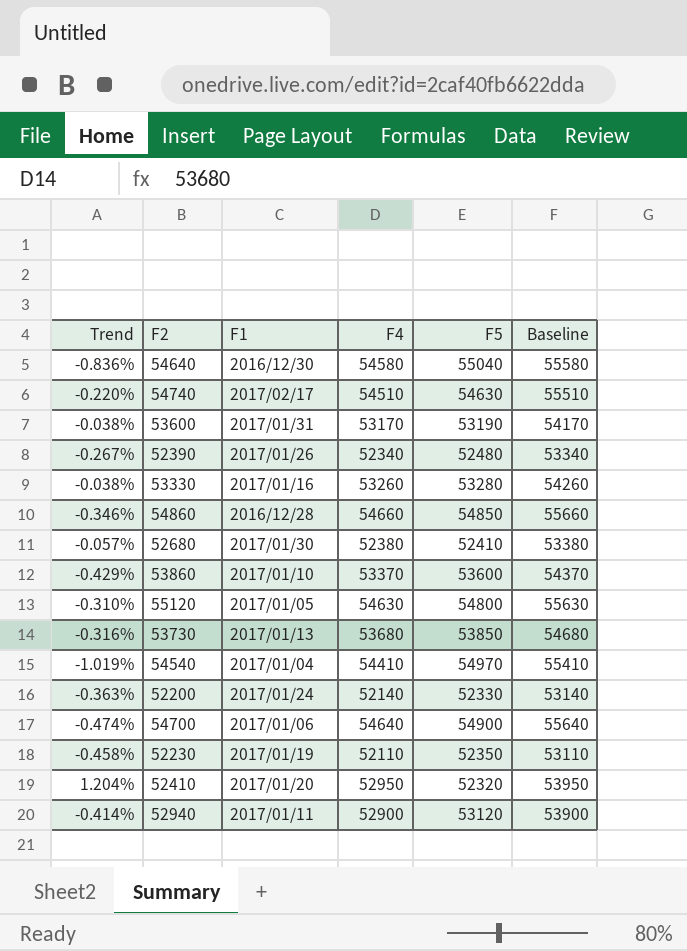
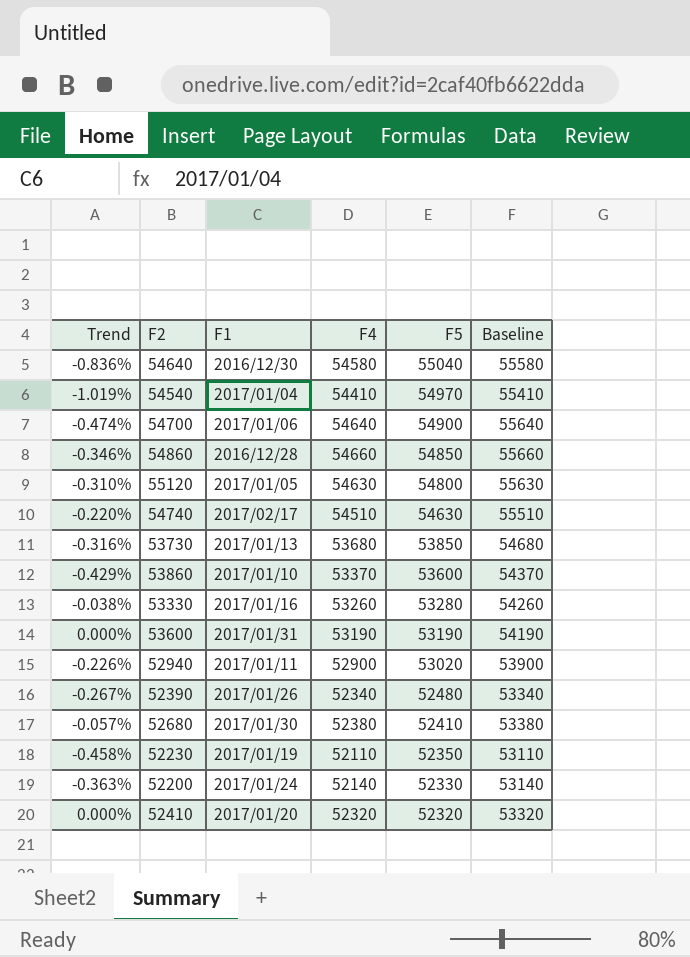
row order: none -> F5 descending
53600 | Trend: -0.038% -> 0.000%
53600 | F4: 53170 -> 53190
53600 | Baseline: 54170 -> 54190
52940 | Trend: -0.414% -> -0.226%
52940 | F5: 53120 -> 53020
52410 | Trend: 1.204% -> 0.000%
52410 | F4: 52950 -> 52320
52410 | Baseline: 53950 -> 53320

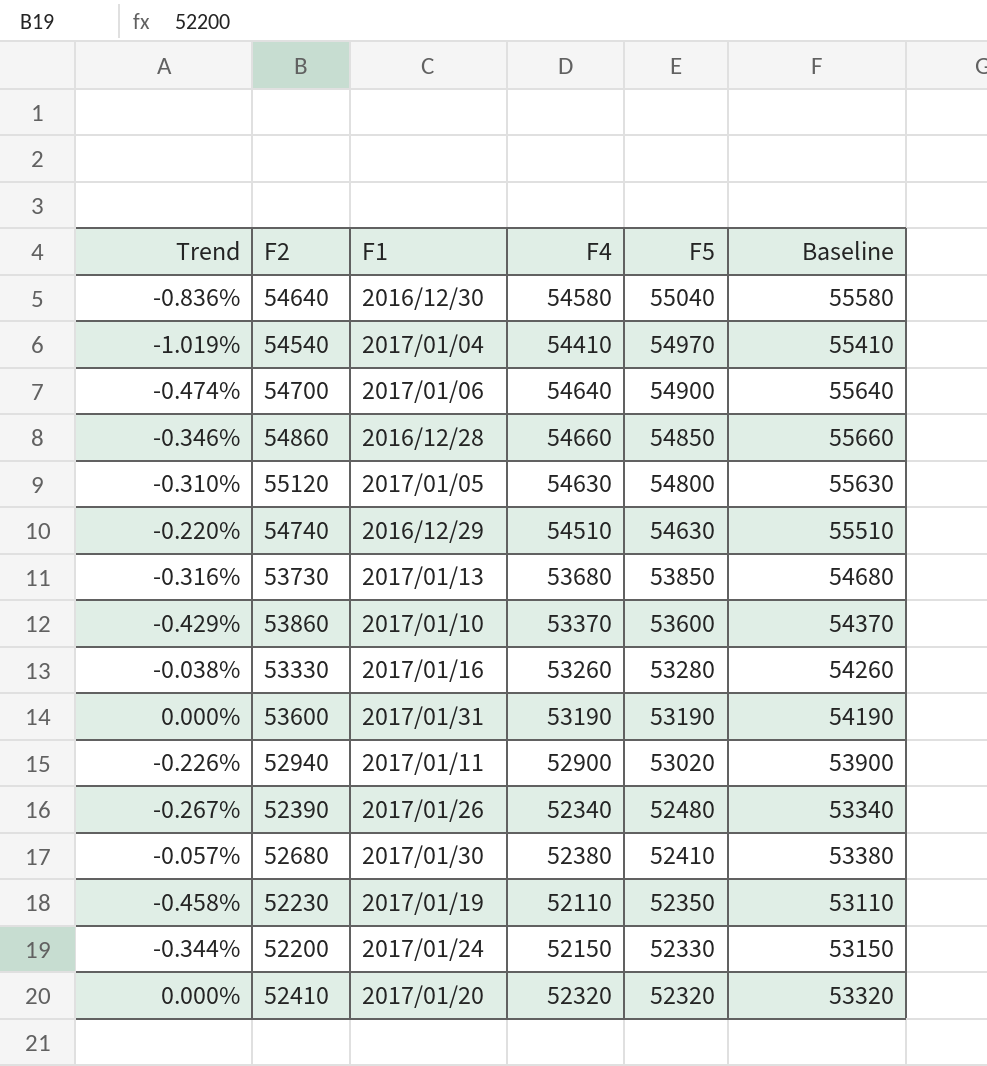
54740 | F1: 2017/02/17 -> 2016/12/29
52200 | Trend: -0.363% -> -0.344%
52200 | F4: 52140 -> 52150
52200 | Baseline: 53140 -> 53150

